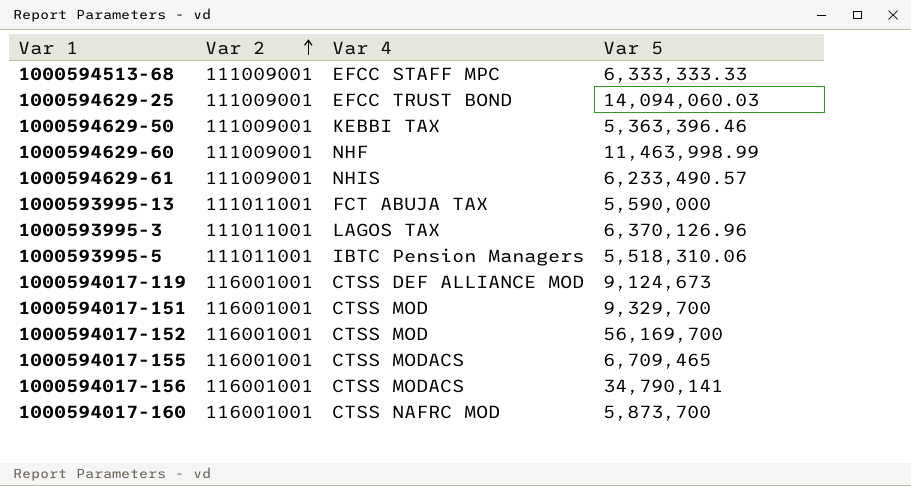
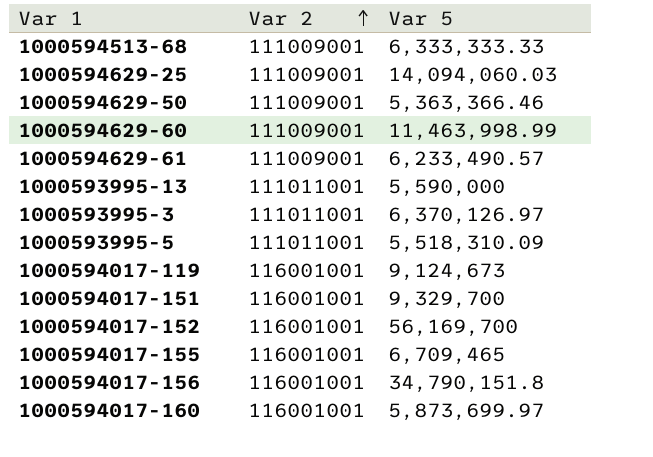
column Var 4 | position: 3 -> none
1000594629-50 | Var 5: 5,363,396.46 -> 5,363,366.46
1000593995-3 | Var 5: 6,370,126.96 -> 6,370,126.97
1000593995-5 | Var 5: 5,518,310.06 -> 5,518,310.09
1000594017-156 | Var 5: 34,790,141 -> 34,790,151.8
1000594017-160 | Var 5: 5,873,700 -> 5,873,699.97

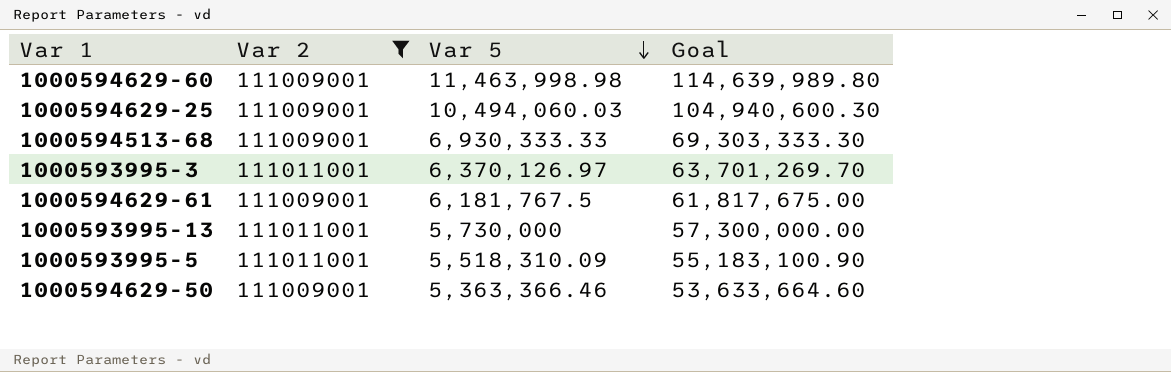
filter: none -> Var 2 != 116001001
row order: Var 2 ascending -> Var 5 descending
column Goal | formula: none -> [Var 5] * 10
1000594629-60 | Var 5: 11,463,998.99 -> 11,463,998.98
1000594629-25 | Var 5: 14,094,060.03 -> 10,494,060.03
1000594513-68 | Var 5: 6,333,333.33 -> 6,930,333.33
1000594629-61 | Var 5: 6,233,490.57 -> 6,181,767.5
1000593995-13 | Var 5: 5,590,000 -> 5,730,000

